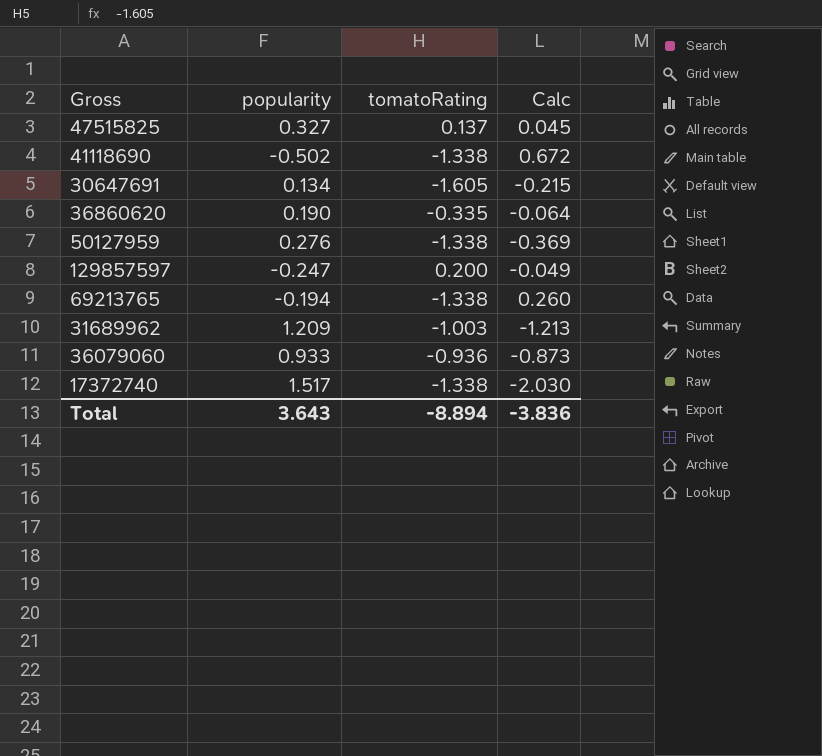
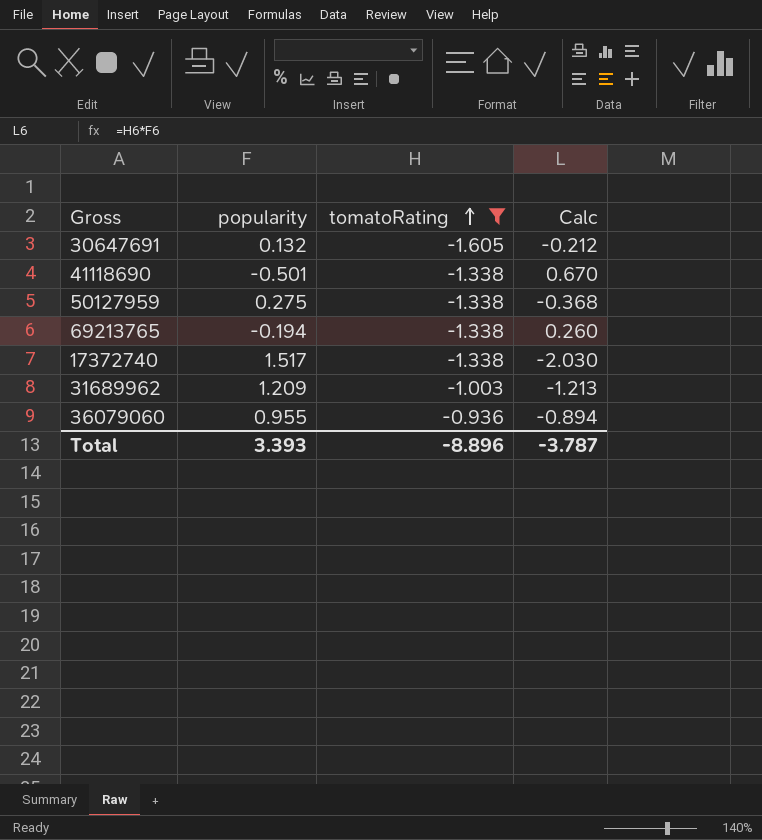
filter: none -> tomatoRating <= -0.936
row order: none -> tomatoRating ascending
30647691 | popularity: 0.134 -> 0.132
30647691 | Calc: -0.215 -> -0.212
41118690 | popularity: -0.502 -> -0.501
41118690 | Calc: 0.672 -> 0.670
50127959 | popularity: 0.276 -> 0.275
50127959 | Calc: -0.369 -> -0.368
36079060 | popularity: 0.933 -> 0.955
36079060 | Calc: -0.873 -> -0.894
Total | popularity: 3.643 -> 3.393
Total | tomatoRating: -8.894 -> -8.896
Total | Calc: -3.836 -> -3.787

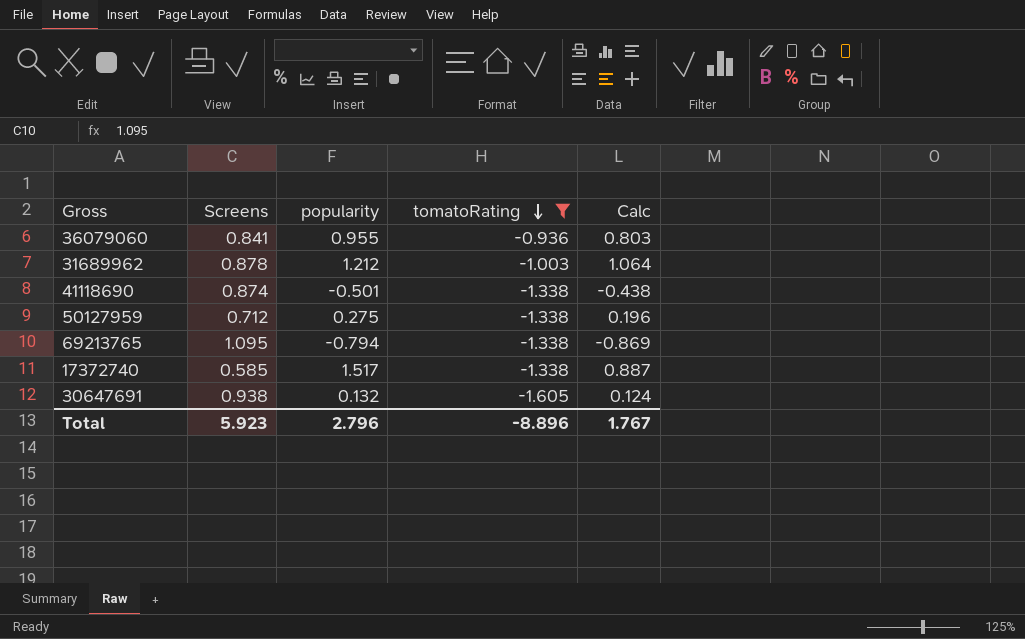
row order: tomatoRating ascending -> tomatoRating descending
column Screens | position: none -> 2
column Calc | formula: [popularity] * [tomatoRating] -> [Screens] * [popularity]
31689962 | popularity: 1.209 -> 1.212
69213765 | popularity: -0.194 -> -0.794
Total | popularity: 3.393 -> 2.796
Total | Calc: -3.787 -> 1.767

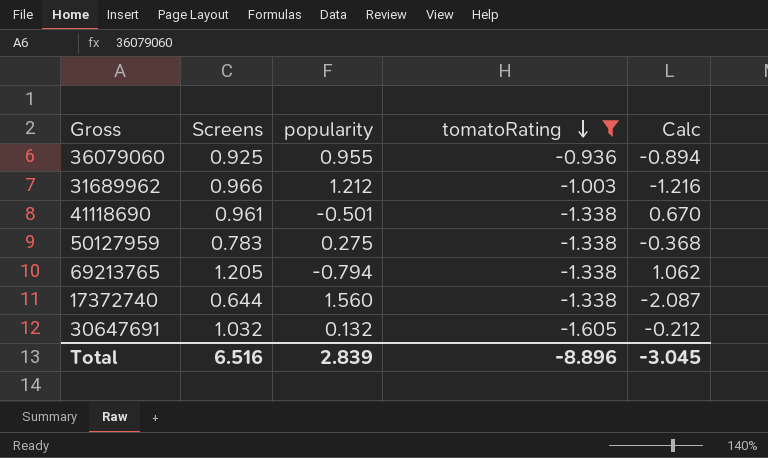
column Calc | formula: [Screens] * [popularity] -> [popularity] * [tomatoRating]
36079060 | Screens: 0.841 -> 0.925
31689962 | Screens: 0.878 -> 0.966
41118690 | Screens: 0.874 -> 0.961
50127959 | Screens: 0.712 -> 0.783
69213765 | Screens: 1.095 -> 1.205
17372740 | Screens: 0.585 -> 0.644
17372740 | popularity: 1.517 -> 1.560
30647691 | Screens: 0.938 -> 1.032
Total | Screens: 5.923 -> 6.516
Total | popularity: 2.796 -> 2.839
Total | Calc: 1.767 -> -3.045

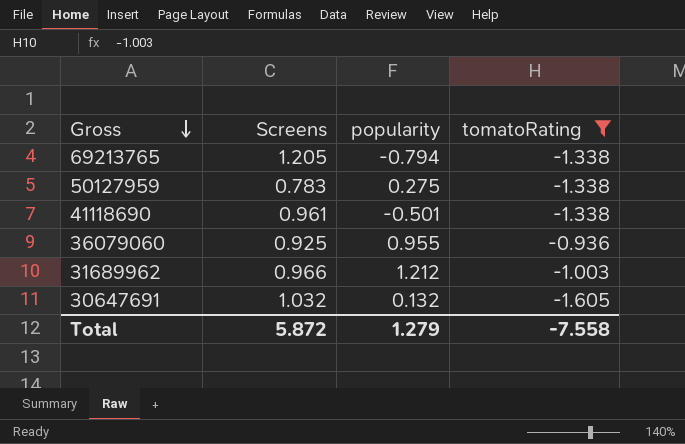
row order: tomatoRating descending -> Gross descending
column Calc | formula: [popularity] * [tomatoRating] -> none
row 17372740: 0.644 | 1.560 | -1.338 | -2.087 -> none
Total | Screens: 6.516 -> 5.872
Total | popularity: 2.839 -> 1.279
Total | tomatoRating: -8.896 -> -7.558

